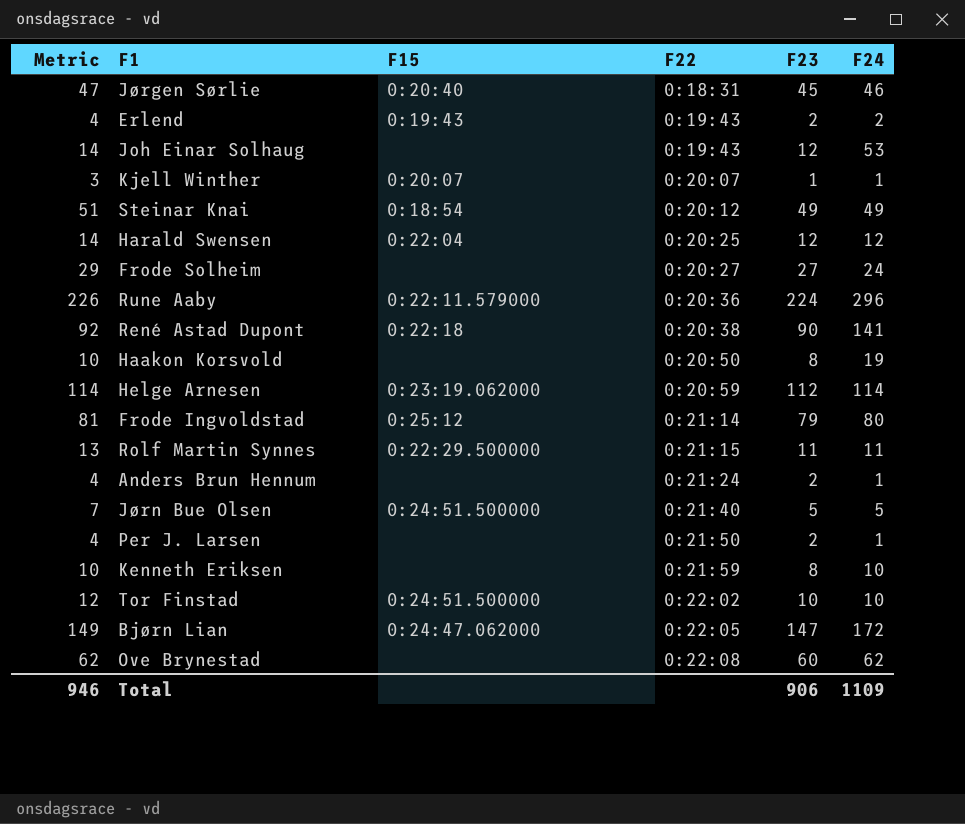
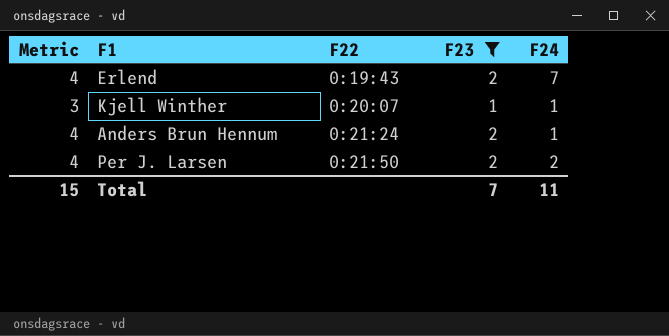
filter: none -> F23 <= 2
column F15 | position: 3 -> none
Erlend | F24: 2 -> 7
Per J. Larsen | F24: 1 -> 2
Total | Metric: 946 -> 15
Total | F23: 906 -> 7
Total | F24: 1109 -> 11

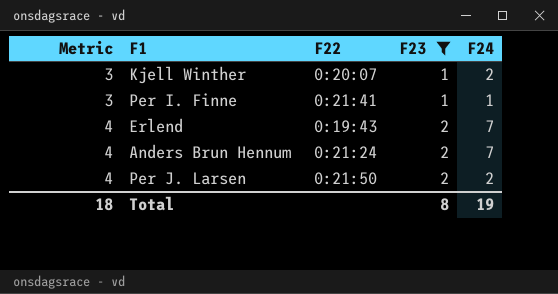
row order: F22 ascending -> Metric ascending
Kjell Winther | F24: 1 -> 2
row Per I. Finne: none -> 3 | 0:21:41 | 1 | 1
Anders Brun Hennum | F24: 1 -> 7
Total | Metric: 15 -> 18
Total | F23: 7 -> 8
Total | F24: 11 -> 19

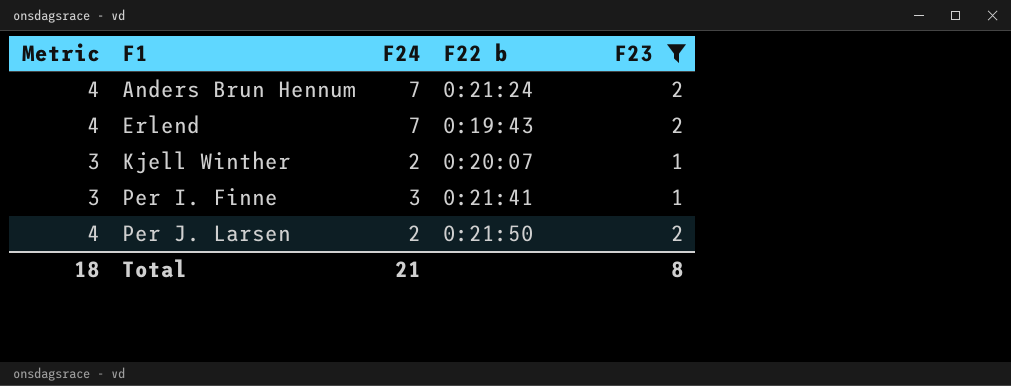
row order: Metric ascending -> F1 ascending
column F24 | position: 5 -> 3
column name: F22 -> F22 b
Per I. Finne | F24: 1 -> 3
Total | F24: 19 -> 21

